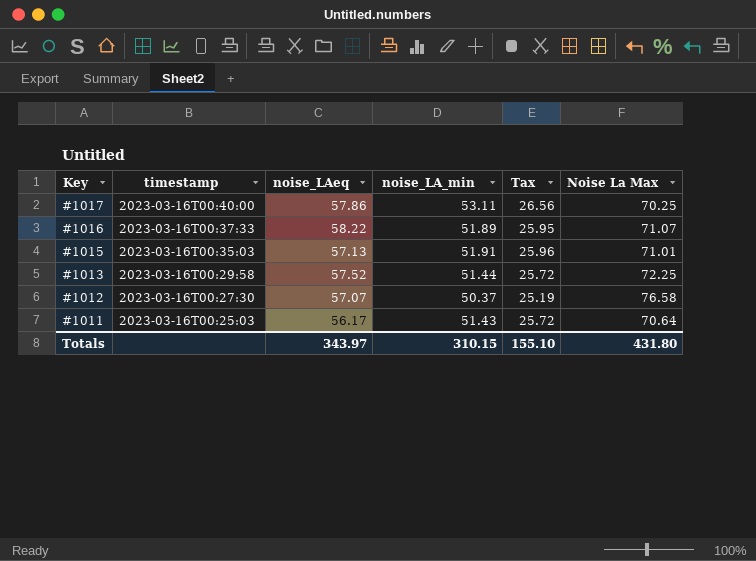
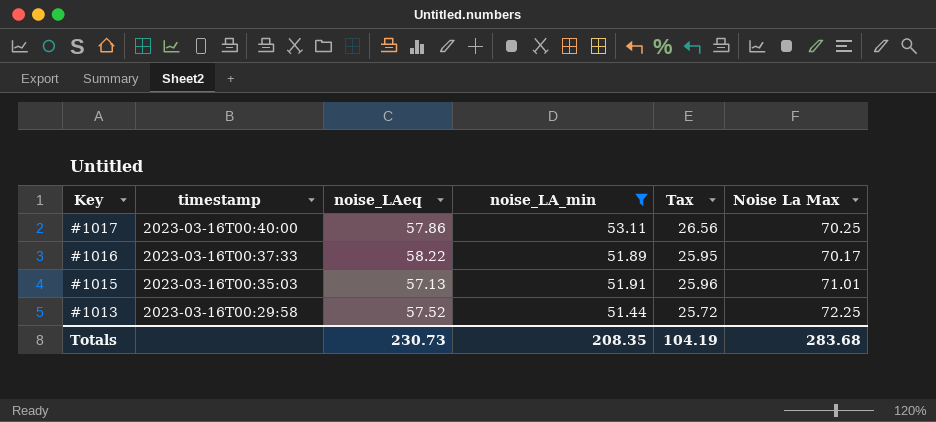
filter: none -> noise_LA_min >= 51.44
#1016 | Noise La Max: 71.07 -> 70.17
Totals | noise_LAeq: 343.97 -> 230.73
Totals | noise_LA_min: 310.15 -> 208.35
Totals | Tax: 155.10 -> 104.19
Totals | Noise La Max: 431.80 -> 283.68

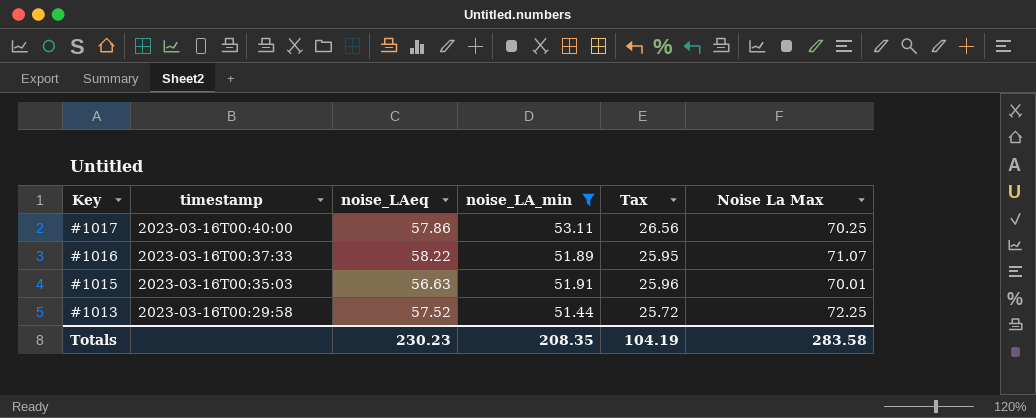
#1016 | Noise La Max: 70.17 -> 71.07
#1015 | noise_LAeq: 57.13 -> 56.63
#1015 | Noise La Max: 71.01 -> 70.01
Totals | noise_LAeq: 230.73 -> 230.23
Totals | Noise La Max: 283.68 -> 283.58

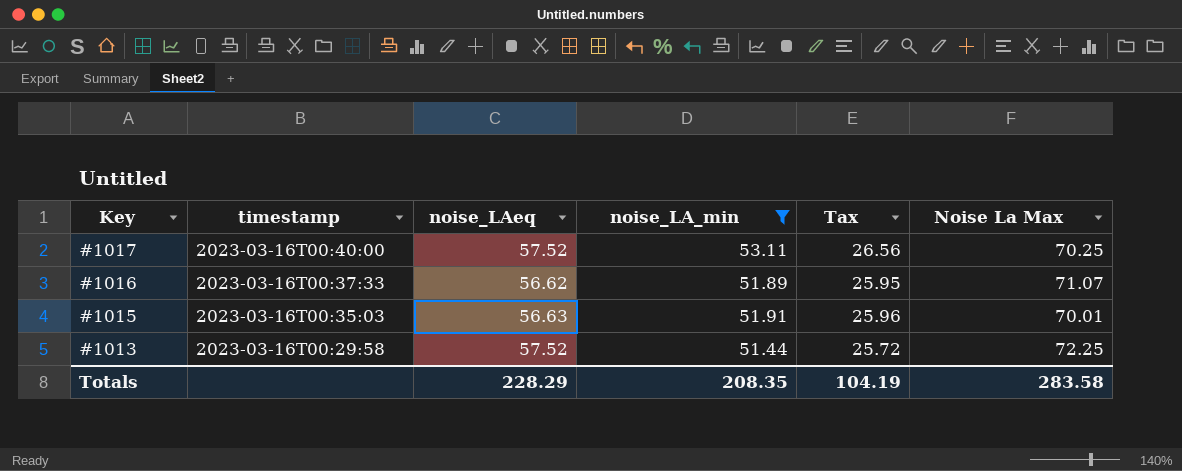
#1017 | noise_LAeq: 57.86 -> 57.52
#1016 | noise_LAeq: 58.22 -> 56.62
Totals | noise_LAeq: 230.23 -> 228.29

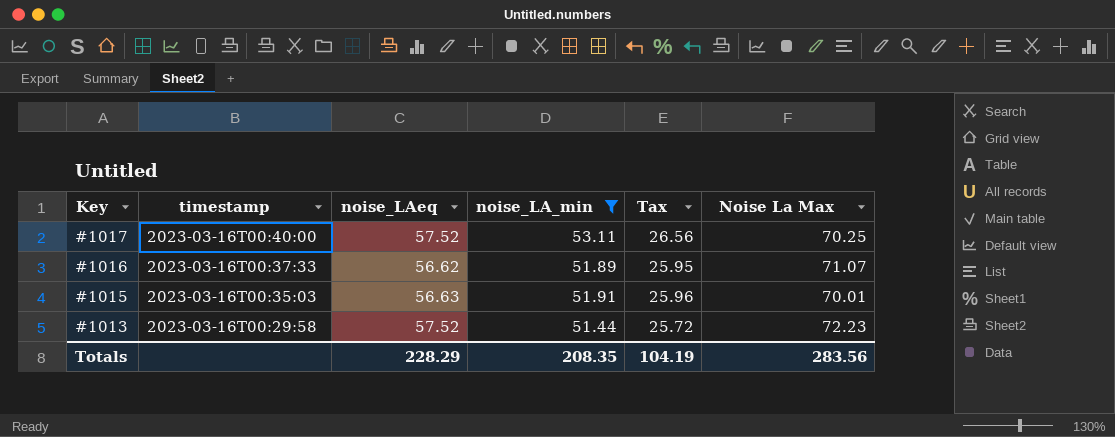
#1013 | Noise La Max: 72.25 -> 72.23
Totals | Noise La Max: 283.58 -> 283.56

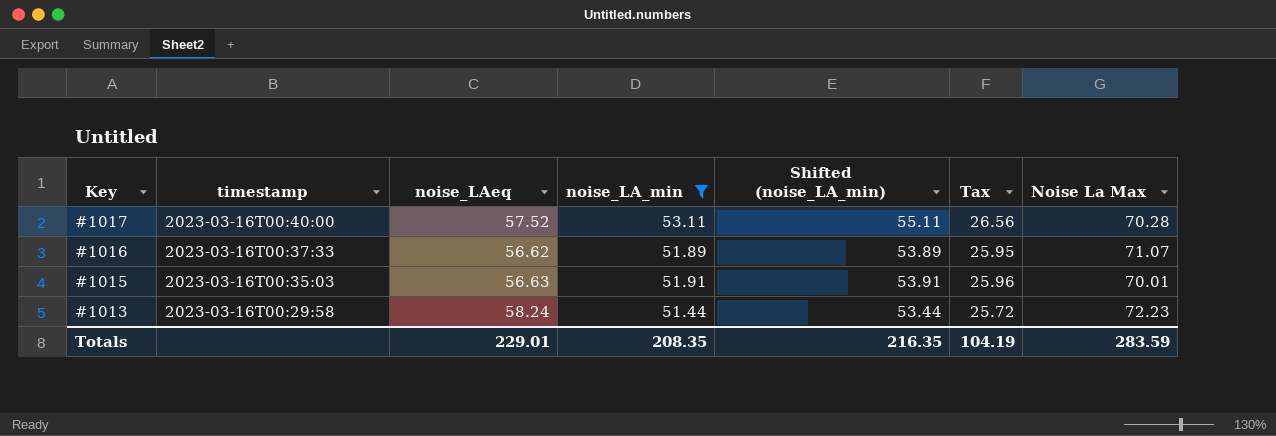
column Shifted (noise_LA_min) | formula: none -> [noise_LA_min] + 2
#1017 | Noise La Max: 70.25 -> 70.28
#1013 | noise_LAeq: 57.52 -> 58.24
Totals | noise_LAeq: 228.29 -> 229.01
Totals | Noise La Max: 283.56 -> 283.59

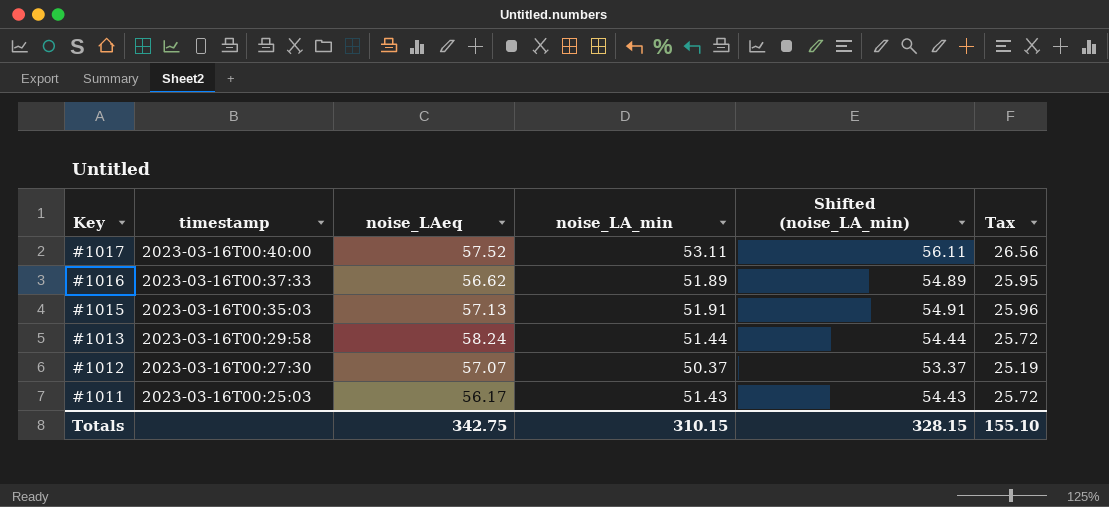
filter: noise_LA_min >= 51.44 -> none
column Noise La Max | position: 7 -> none
column Shifted (noise_LA_min) | formula: [noise_LA_min] + 2 -> [noise_LA_min] + 3
#1015 | noise_LAeq: 56.63 -> 57.13
Totals | noise_LAeq: 229.01 -> 342.75
Totals | noise_LA_min: 208.35 -> 310.15
Totals | Shifted (noise_LA_min): 216.35 -> 328.15
Totals | Tax: 104.19 -> 155.10

